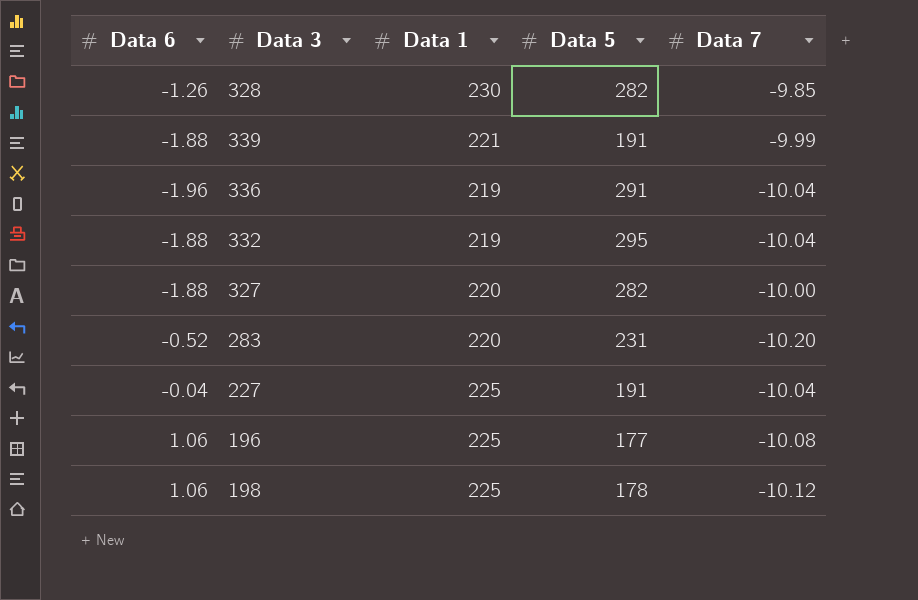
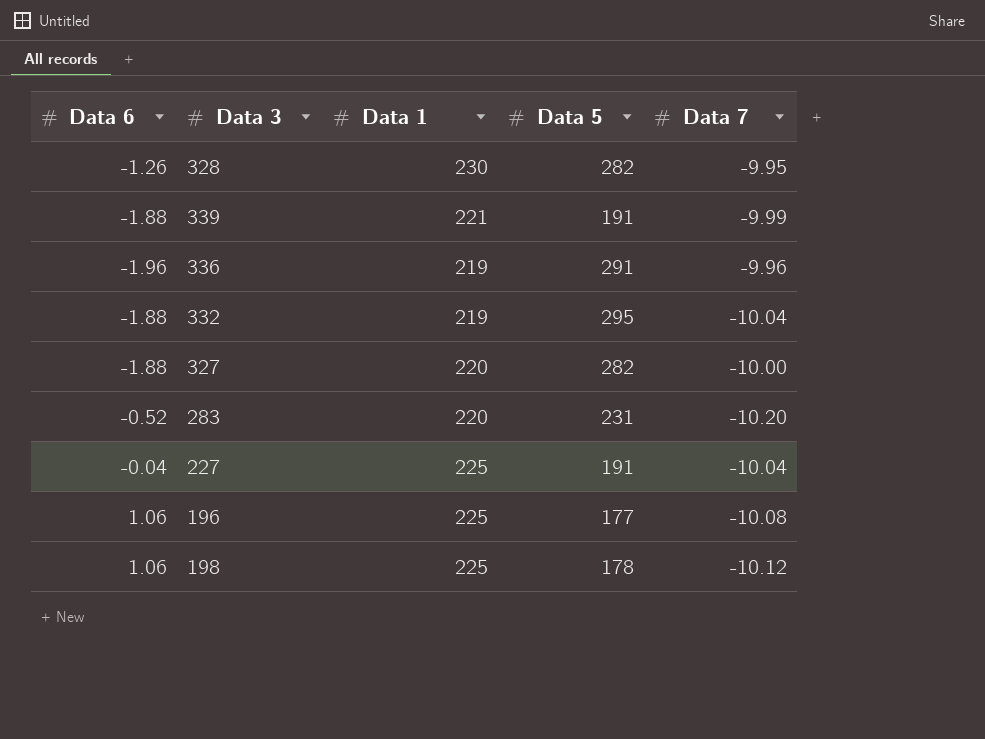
328 | Data 7: -9.85 -> -9.95
336 | Data 7: -10.04 -> -9.96

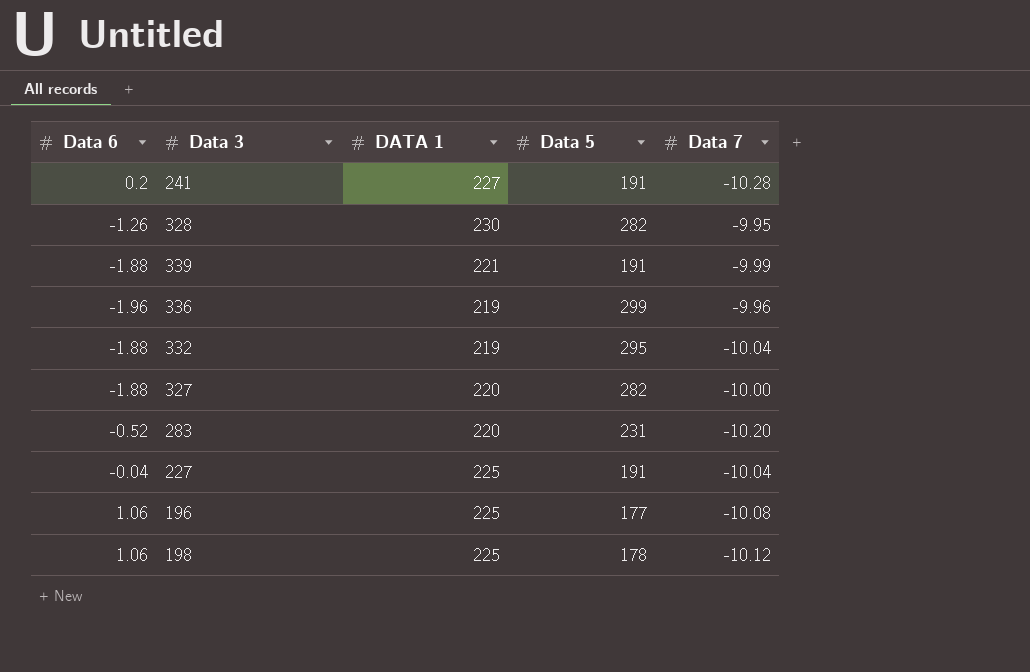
column name: Data 1 -> DATA 1
row 241: none -> 0.2 | 227 | 191 | -10.28
336 | Data 5: 291 -> 299

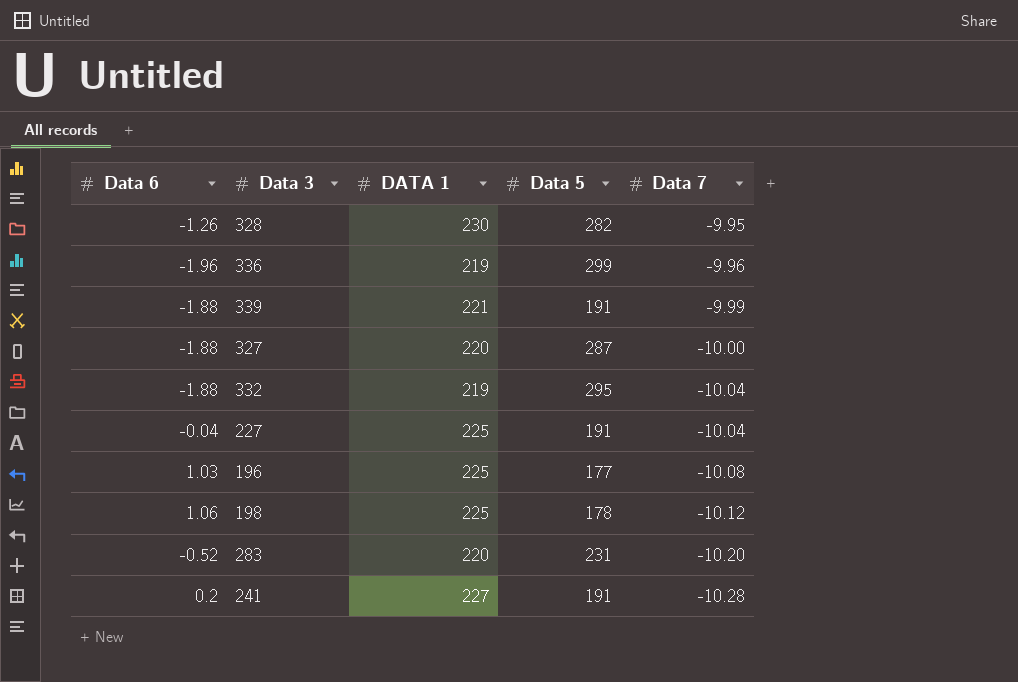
row order: none -> Data 7 descending
327 | Data 5: 282 -> 287
196 | Data 6: 1.06 -> 1.03

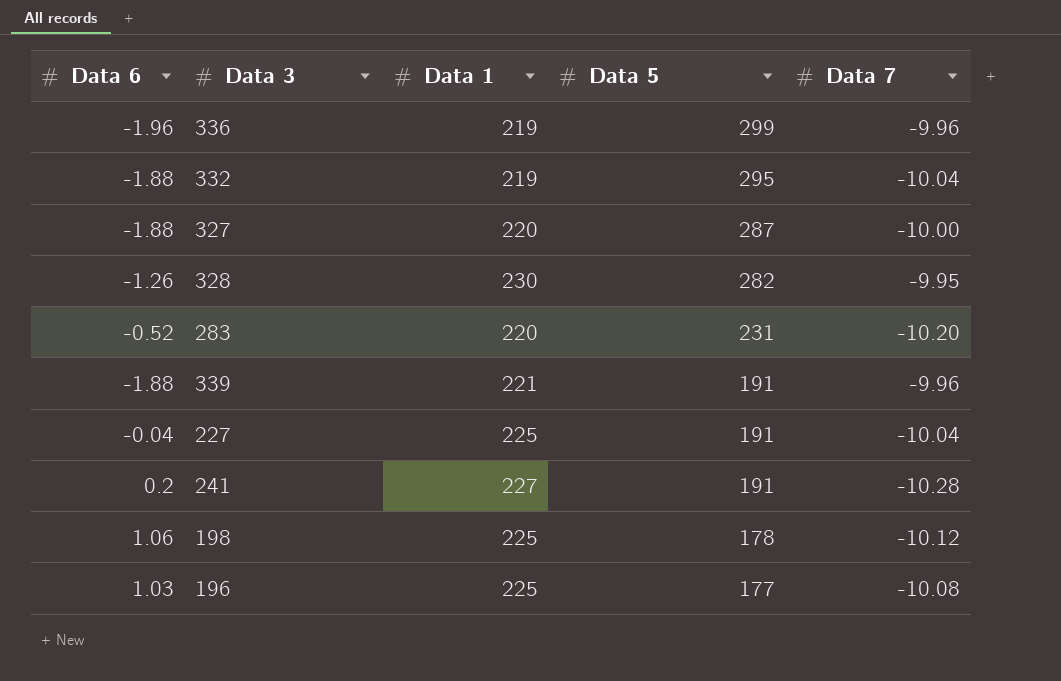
row order: Data 7 descending -> Data 5 descending
column name: DATA 1 -> Data 1
339 | Data 7: -9.99 -> -9.96

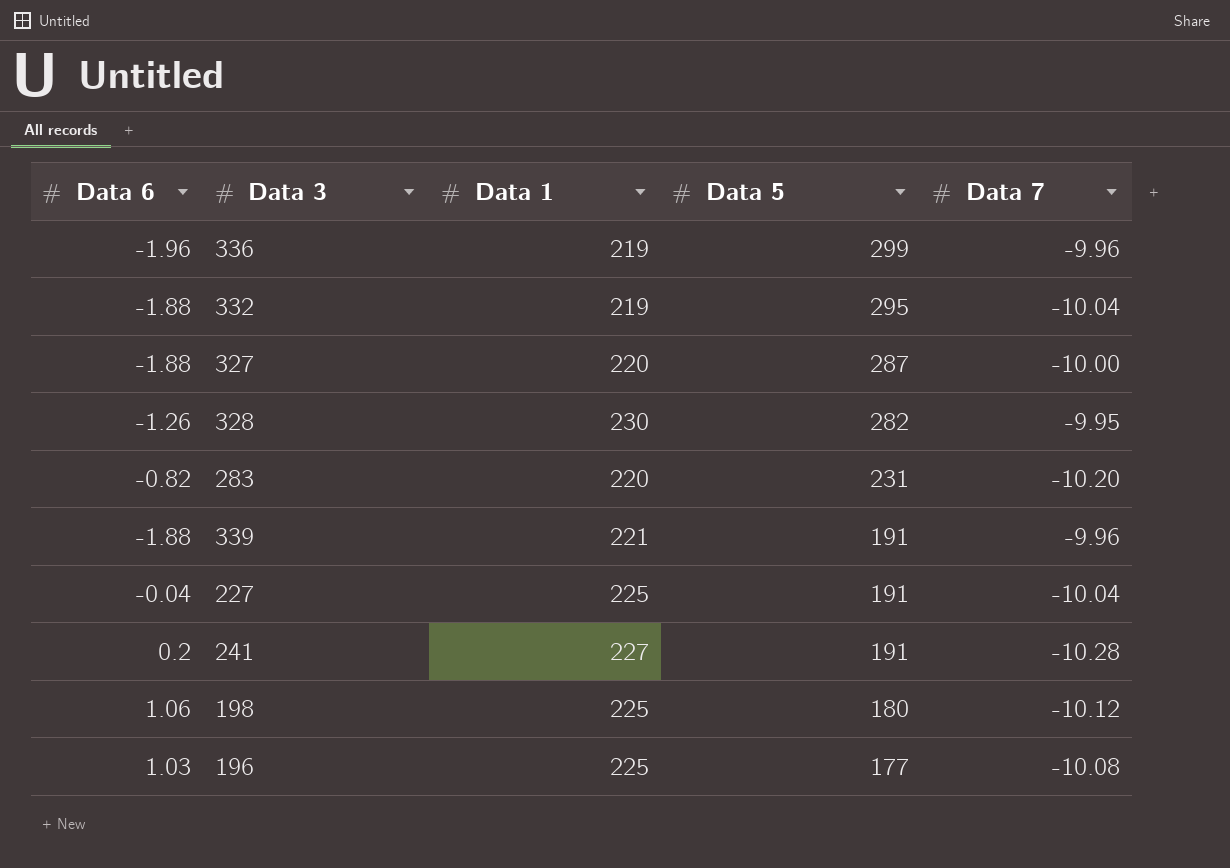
283 | Data 6: -0.52 -> -0.82
198 | Data 5: 178 -> 180

